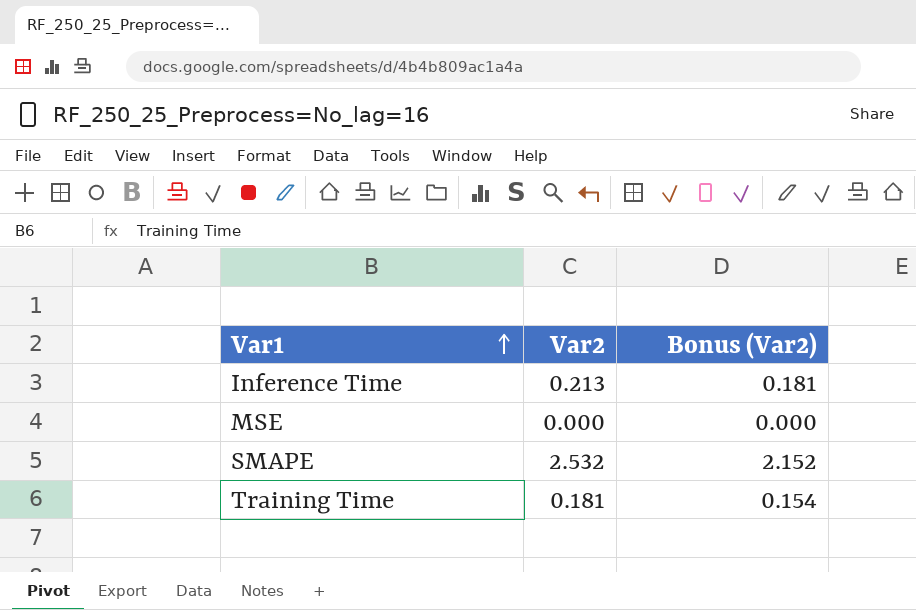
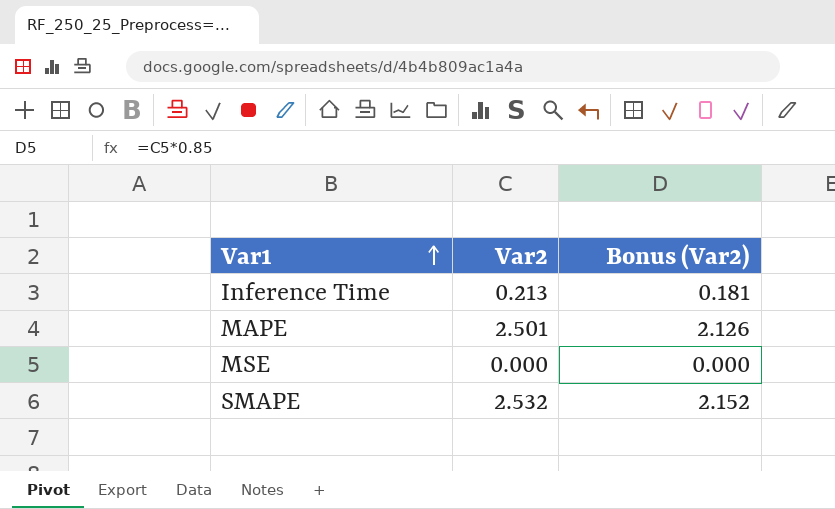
row Training Time: 0.181 | 0.154 -> none
row MAPE: none -> 2.501 | 2.126

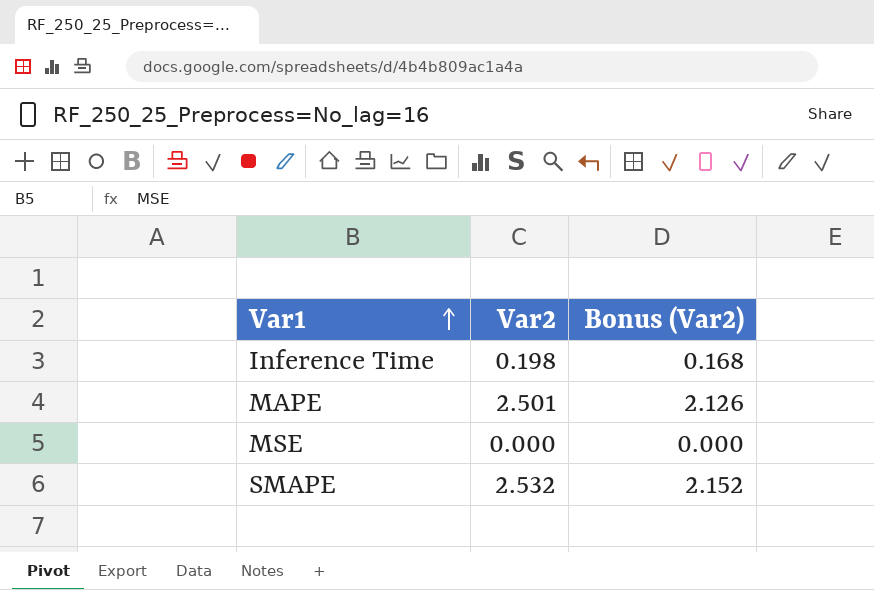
Inference Time | Var2: 0.213 -> 0.198
Inference Time | Bonus (Var2): 0.181 -> 0.168

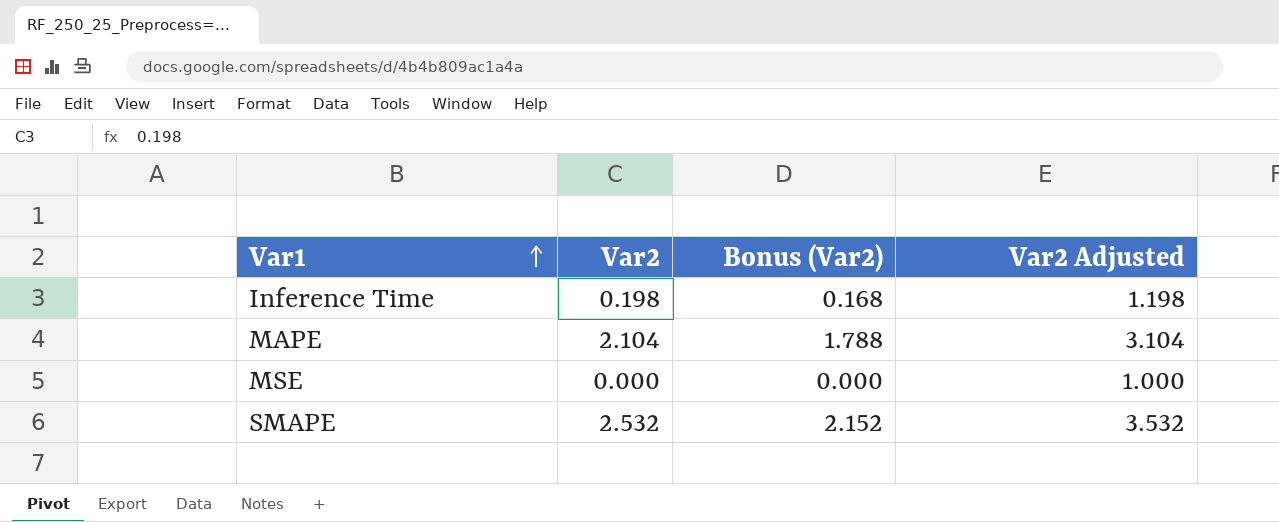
column Var2 Adjusted | formula: none -> [Var2] + 1
MAPE | Var2: 2.501 -> 2.104
MAPE | Bonus (Var2): 2.126 -> 1.788

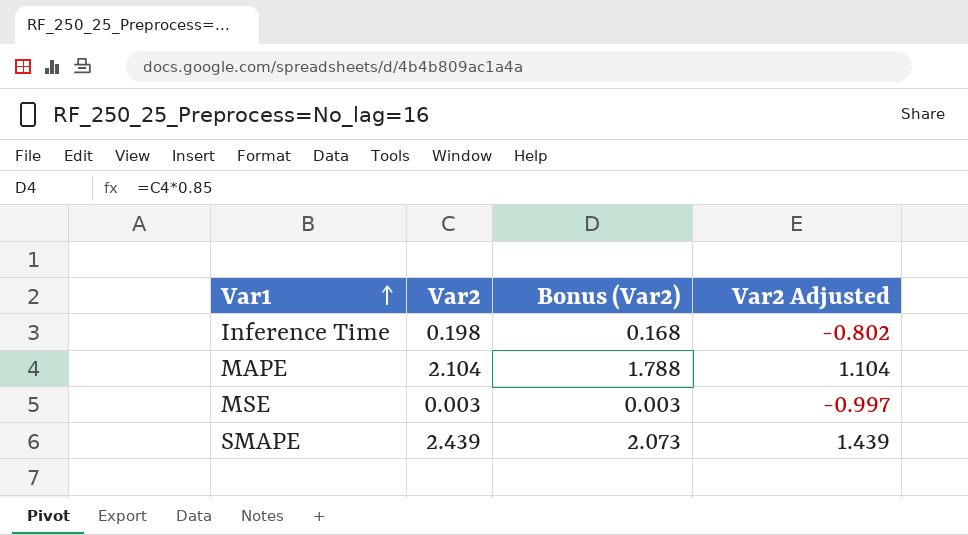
column Var2 Adjusted | formula: [Var2] + 1 -> [Var2] - 1
MSE | Var2: 0.000 -> 0.003
MSE | Bonus (Var2): 0.000 -> 0.003
SMAPE | Var2: 2.532 -> 2.439
SMAPE | Bonus (Var2): 2.152 -> 2.073

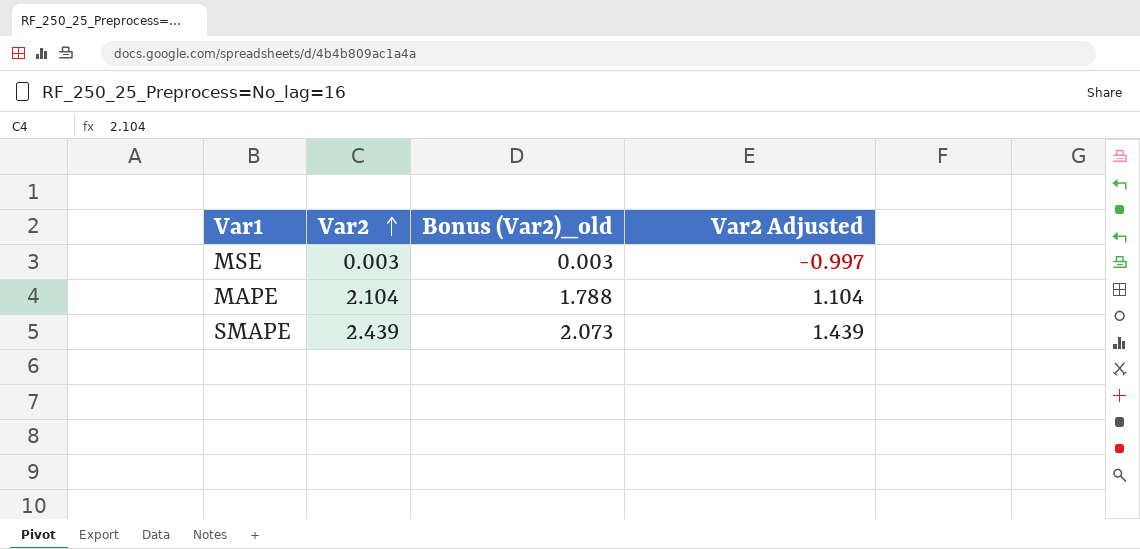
row order: Var1 ascending -> Var2 ascending
column name: Bonus (Var2) -> Bonus (Var2)_old
row Inference Time: 0.198 | 0.168 | -0.802 -> none

